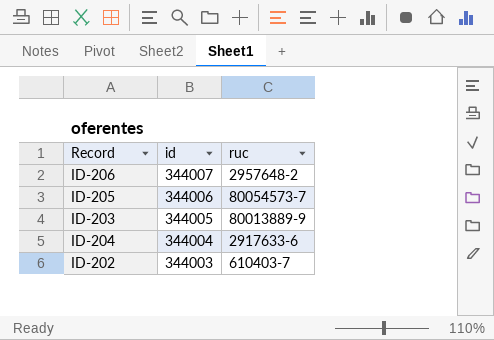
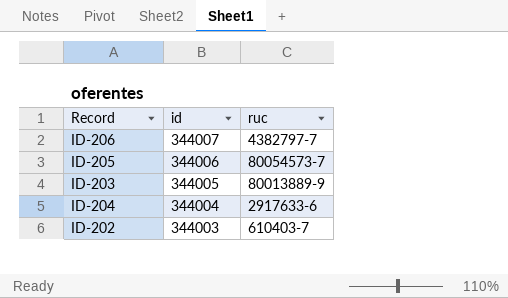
ID-206 | ruc: 2957648-2 -> 4382797-7

